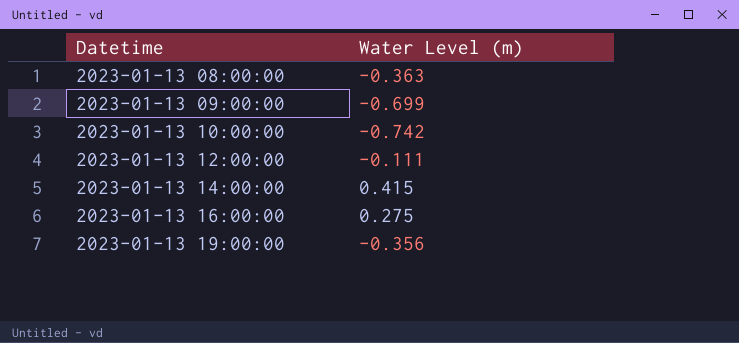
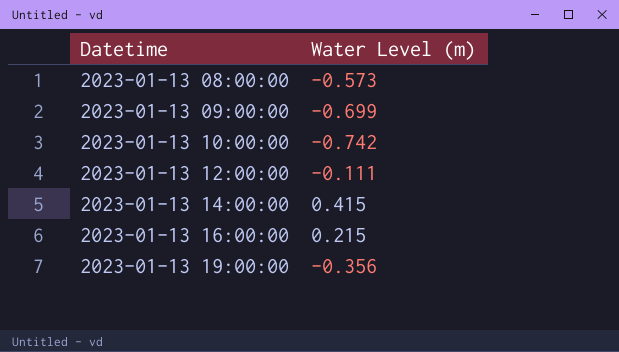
2023-01-13 08:00:00 | Water Level (m): -0.363 -> -0.573
2023-01-13 16:00:00 | Water Level (m): 0.275 -> 0.215

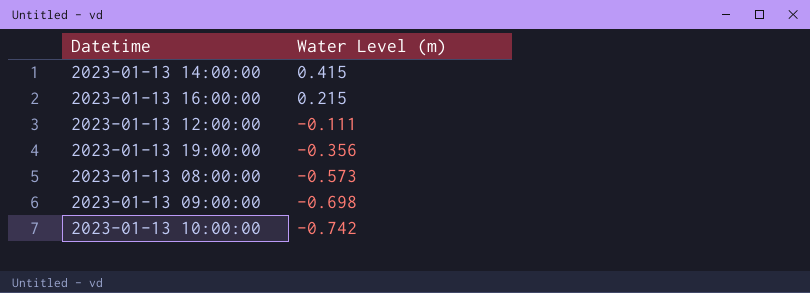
row order: Datetime ascending -> Water Level (m) descending
2023-01-13 09:00:00 | Water Level (m): -0.699 -> -0.698

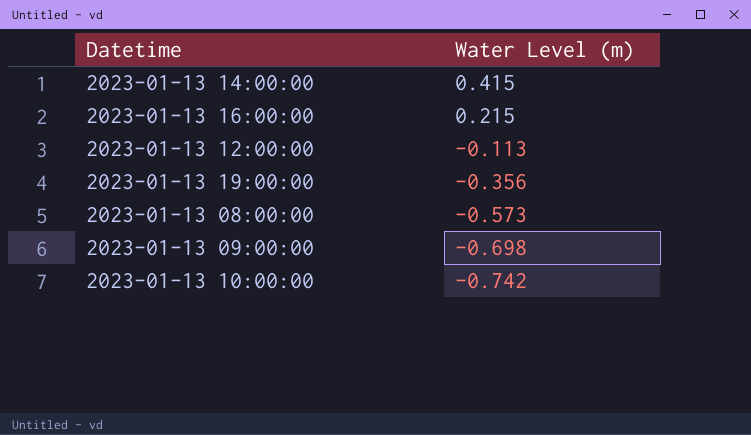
2023-01-13 12:00:00 | Water Level (m): -0.111 -> -0.113

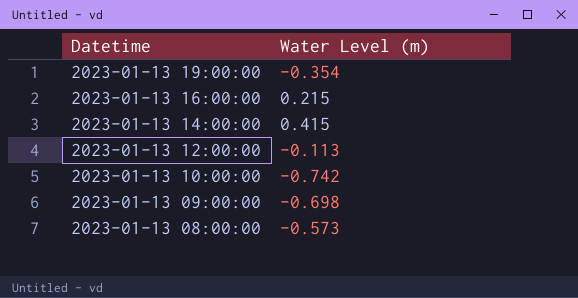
row order: Water Level (m) descending -> Datetime descending
2023-01-13 19:00:00 | Water Level (m): -0.356 -> -0.354

